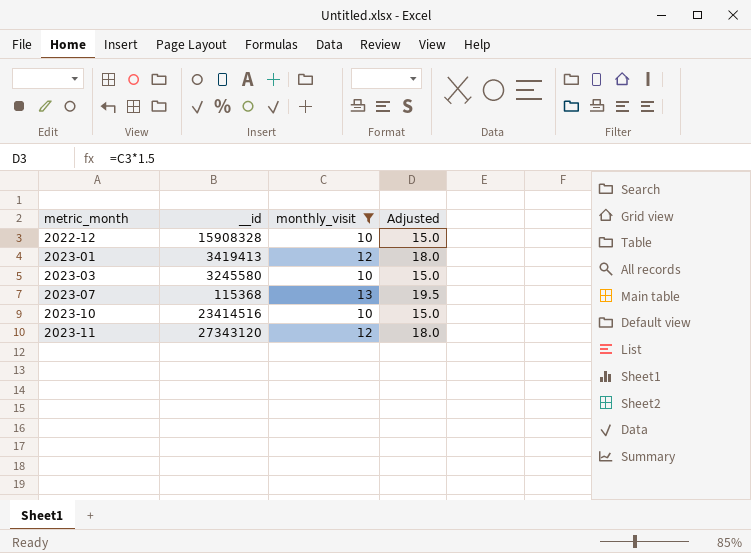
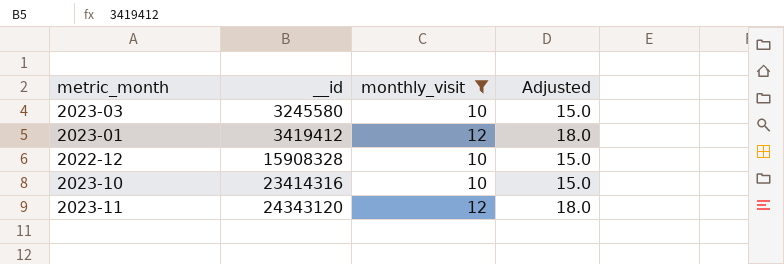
row order: metric_month ascending -> __id ascending
row 2023-07: 115368 | 13 | 19.5 -> none
2023-01 | __id: 3419413 -> 3419412
2023-10 | __id: 23414516 -> 23414316
2023-11 | __id: 27343120 -> 24343120

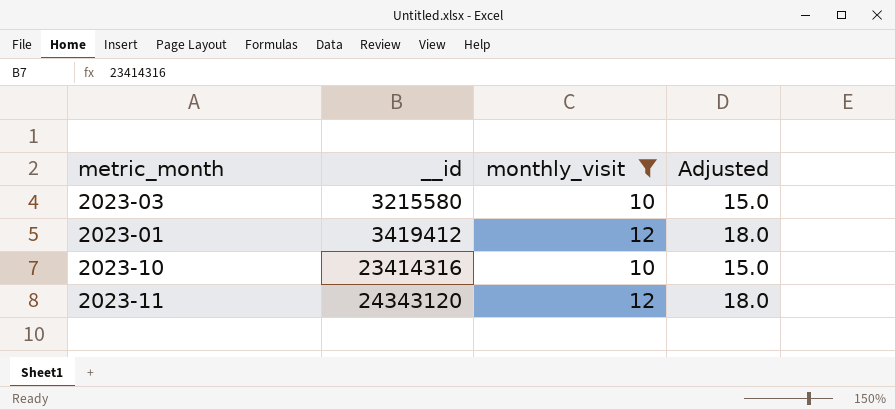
row 2022-12: 15908328 | 10 | 15.0 -> none
2023-03 | __id: 3245580 -> 3215580

